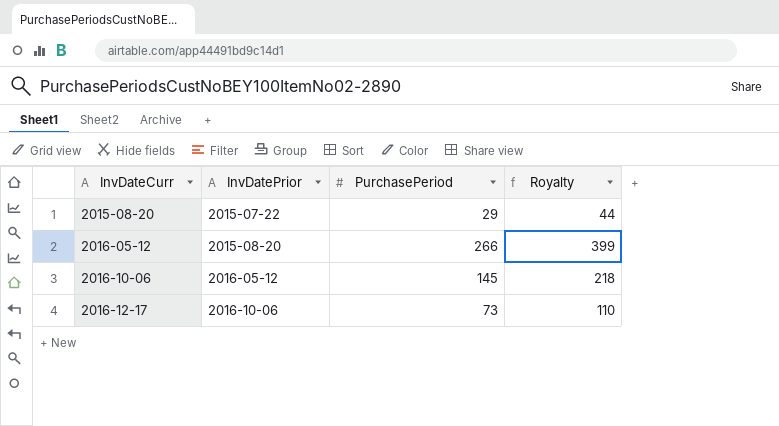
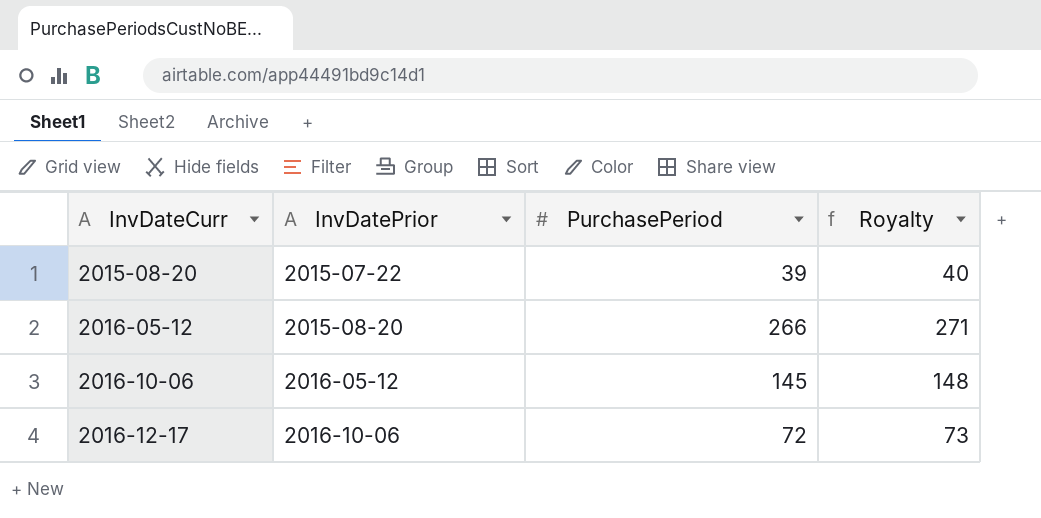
column Royalty | formula: [PurchasePeriod] * 1.5 -> [PurchasePeriod] * 1.02
2015-08-20 | PurchasePeriod: 29 -> 39
2016-12-17 | PurchasePeriod: 73 -> 72

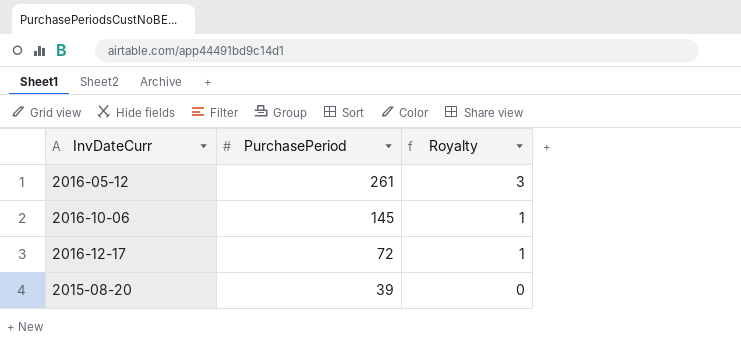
row order: InvDateCurr ascending -> PurchasePeriod descending
column InvDatePrior | position: 2 -> none
column Royalty | formula: [PurchasePeriod] * 1.02 -> [PurchasePeriod] * 0.01
2016-05-12 | PurchasePeriod: 266 -> 261

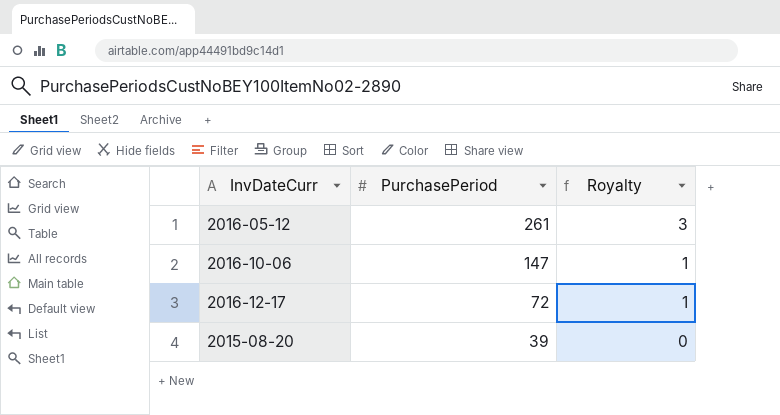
2016-10-06 | PurchasePeriod: 145 -> 147

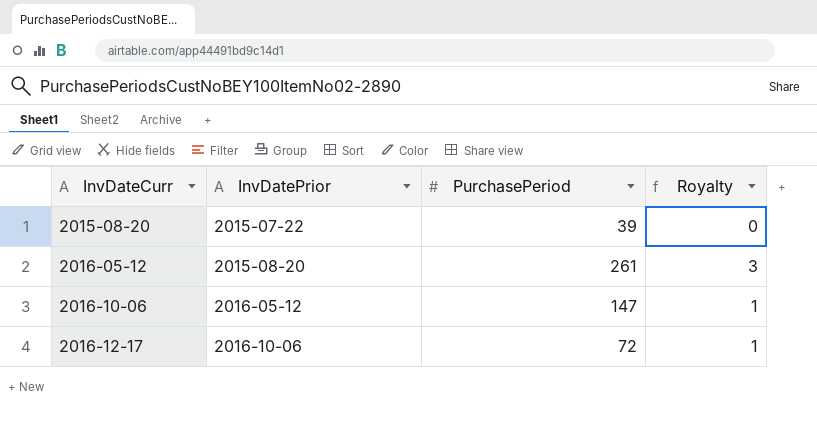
row order: PurchasePeriod descending -> InvDateCurr ascending
column InvDatePrior | position: none -> 2

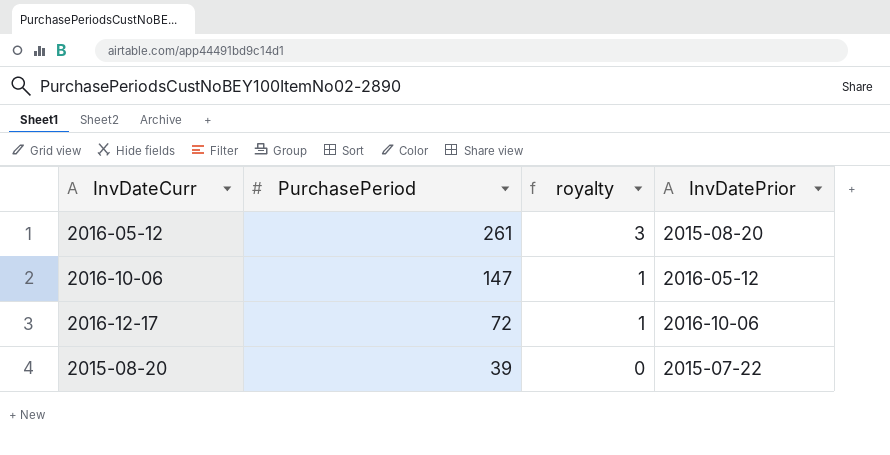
row order: InvDateCurr ascending -> PurchasePeriod descending
column name: Royalty -> royalty
column InvDatePrior | position: 2 -> 4

